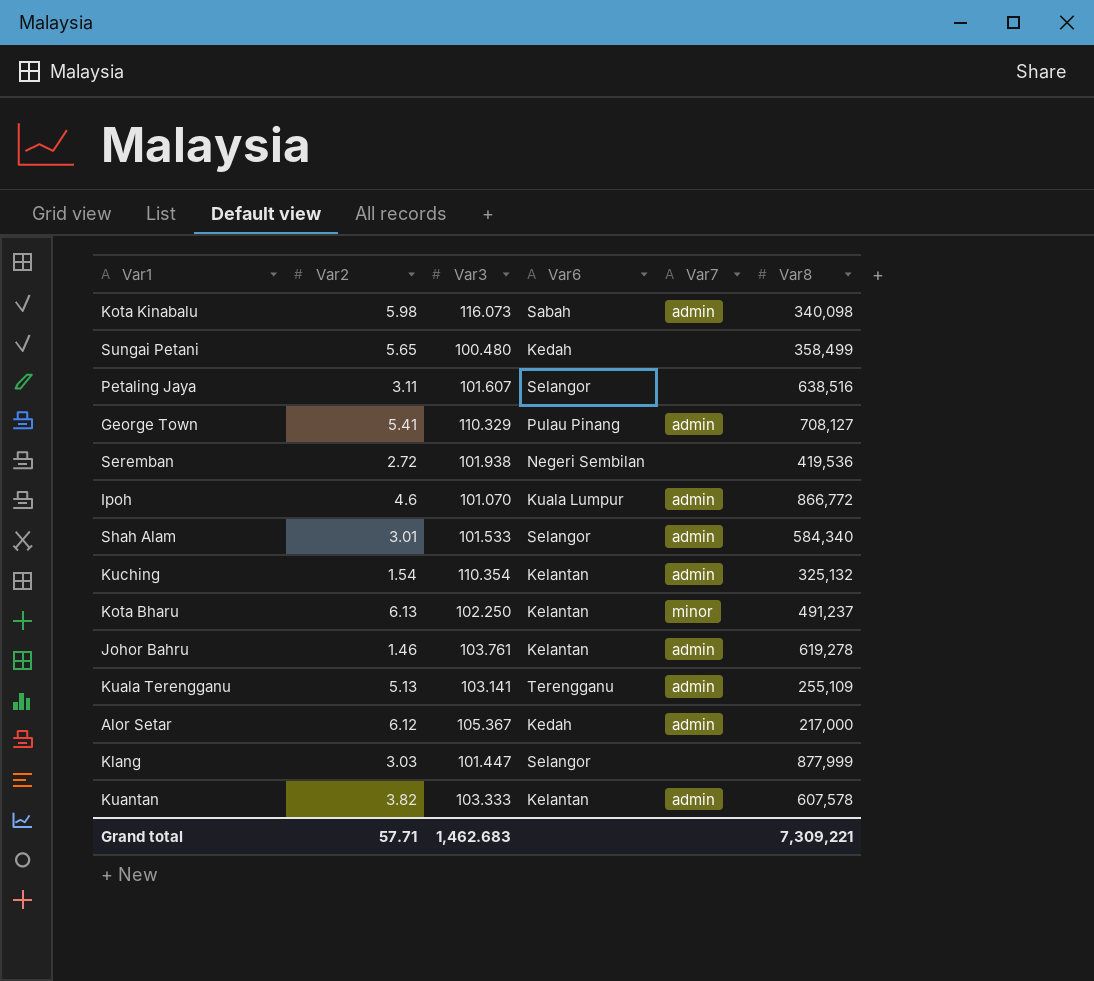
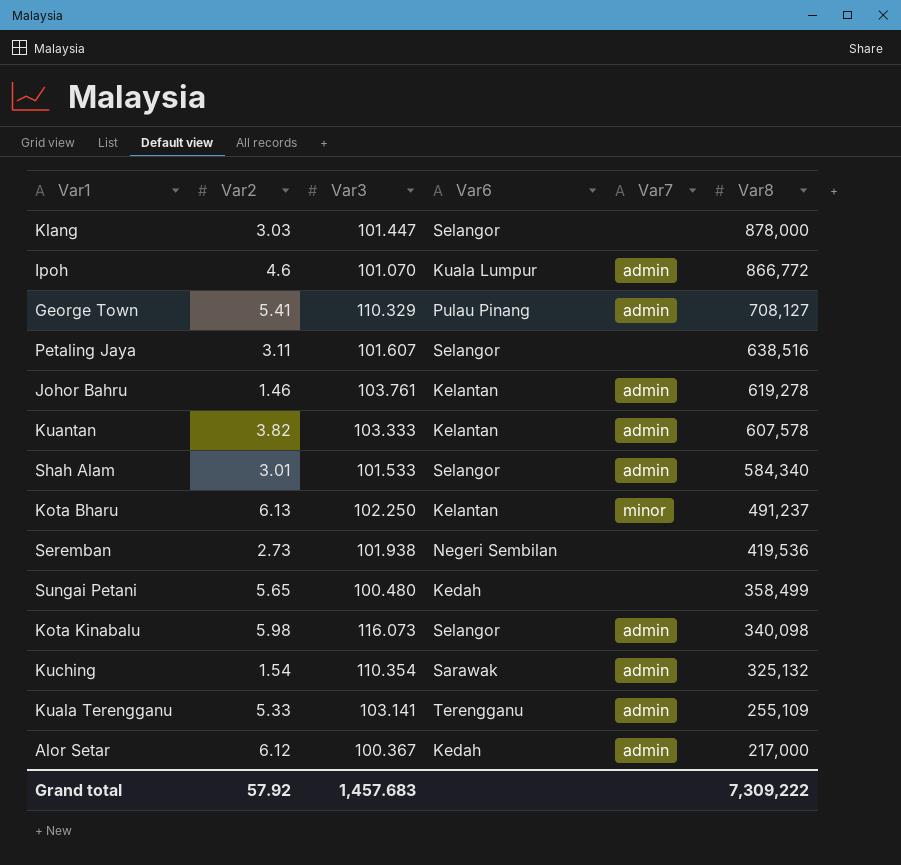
row order: none -> Var8 descending
Klang | Var8: 877,999 -> 878,000
Seremban | Var2: 2.72 -> 2.73
Kota Kinabalu | Var6: Sabah -> Selangor
Kuching | Var6: Kelantan -> Sarawak
Kuala Terengganu | Var2: 5.13 -> 5.33
Alor Setar | Var3: 105.367 -> 100.367
Grand total | Var2: 57.71 -> 57.92
Grand total | Var3: 1,462.683 -> 1,457.683
Grand total | Var8: 7,309,221 -> 7,309,222

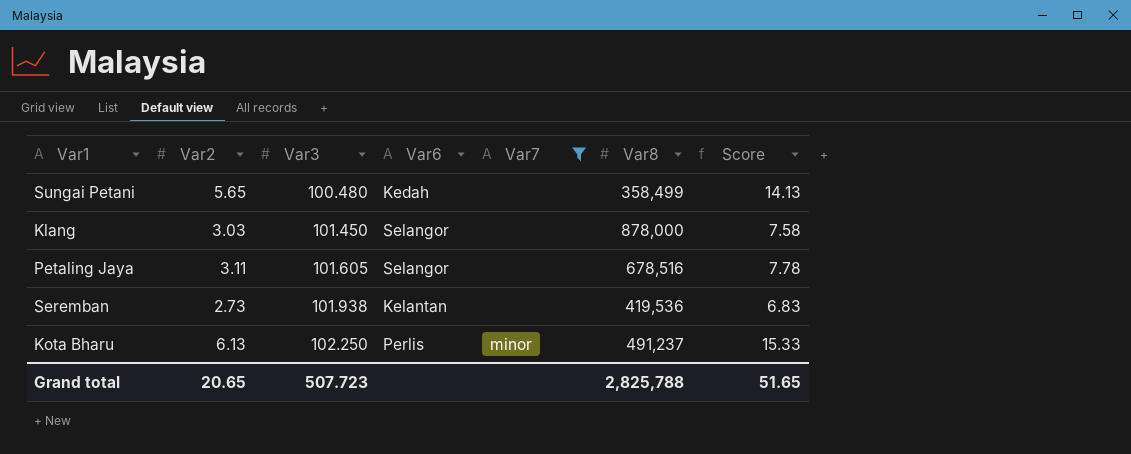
filter: none -> Var7 != admin
row order: Var8 descending -> Var3 ascending
column Score | formula: none -> [Var2] * 2.5
Klang | Var3: 101.447 -> 101.450
Petaling Jaya | Var3: 101.607 -> 101.605
Petaling Jaya | Var8: 638,516 -> 678,516
Seremban | Var6: Negeri Sembilan -> Kelantan
Kota Bharu | Var6: Kelantan -> Perlis
Grand total | Var2: 57.92 -> 20.65
Grand total | Var3: 1,457.683 -> 507.723
Grand total | Var8: 7,309,222 -> 2,825,788

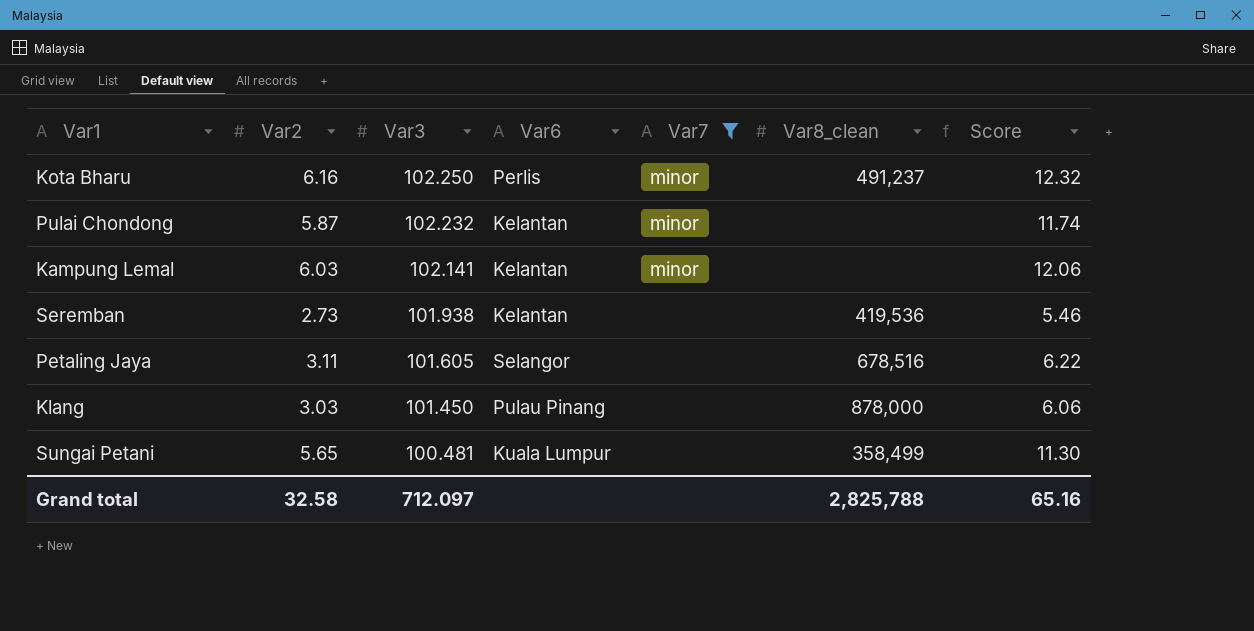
row order: Var3 ascending -> Var3 descending
column name: Var8 -> Var8_clean
column Score | formula: [Var2] * 2.5 -> [Var2] * 2
Kota Bharu | Var2: 6.13 -> 6.16
row Pulai Chondong: none -> 5.87 | 102.232 | Kelantan | minor | none | 11.74
row Kampung Lemal: none -> 6.03 | 102.141 | Kelantan | minor | none | 12.06
Klang | Var6: Selangor -> Pulau Pinang
Sungai Petani | Var3: 100.480 -> 100.481
Sungai Petani | Var6: Kedah -> Kuala Lumpur
Grand total | Var2: 20.65 -> 32.58
Grand total | Var3: 507.723 -> 712.097
Grand total | Score: 51.65 -> 65.16

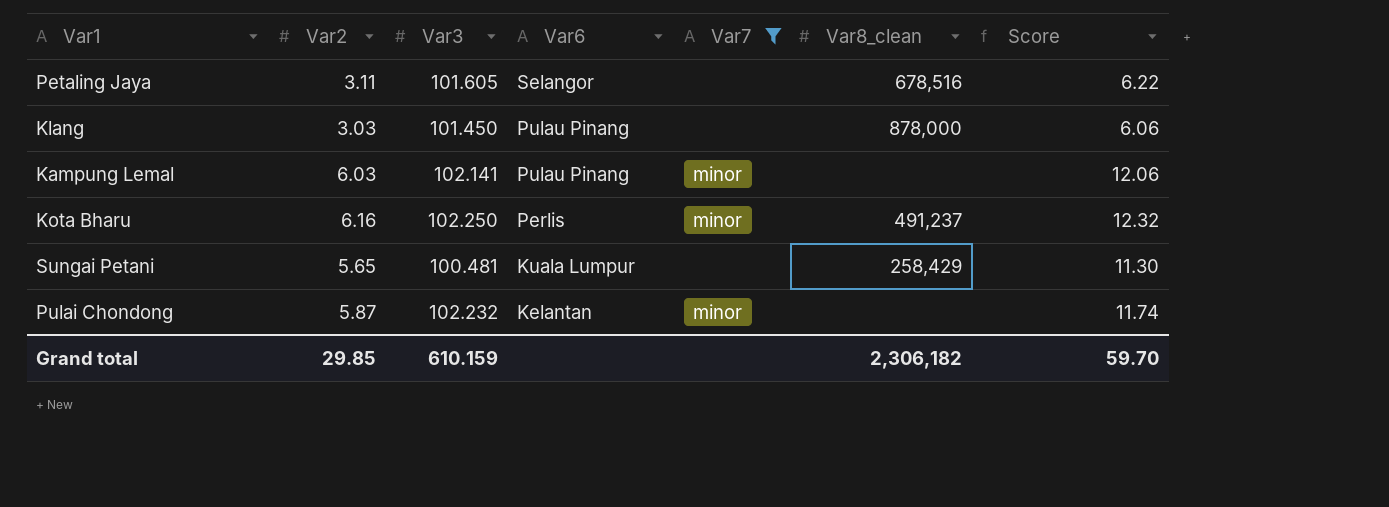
row order: Var3 descending -> Var6 descending
row Seremban: 2.73 | 101.938 | Kelantan | none | 419,536 | 5.46 -> none
Kampung Lemal | Var6: Kelantan -> Pulau Pinang
Sungai Petani | Var8_clean: 358,499 -> 258,429
Grand total | Var2: 32.58 -> 29.85
Grand total | Var3: 712.097 -> 610.159
Grand total | Var8_clean: 2,825,788 -> 2,306,182
Grand total | Score: 65.16 -> 59.70

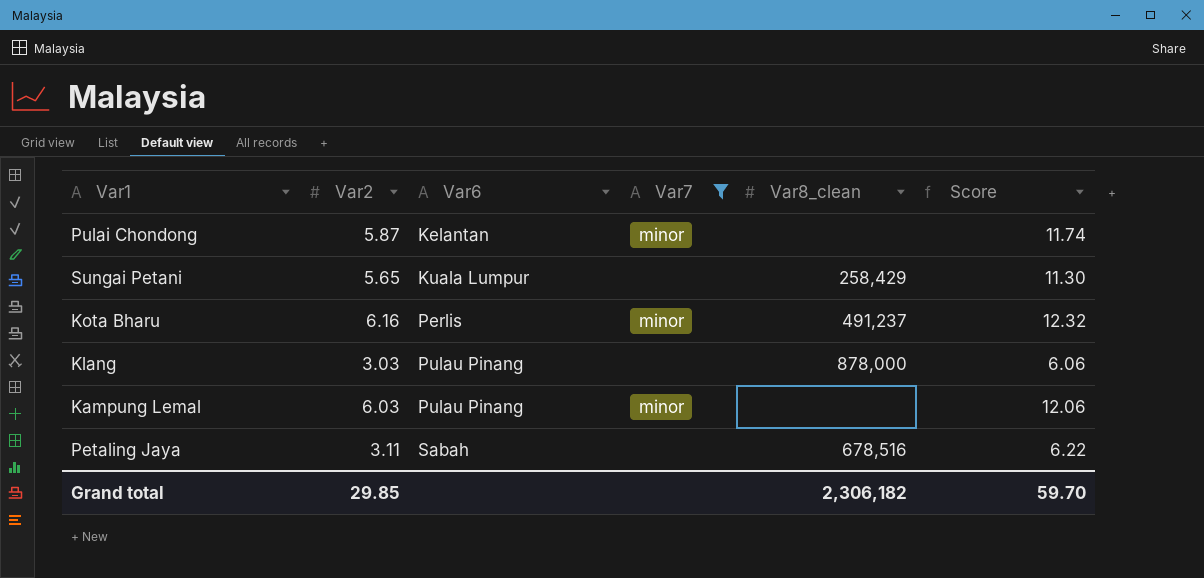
row order: Var6 descending -> Var6 ascending
column Var3 | position: 3 -> none
Petaling Jaya | Var6: Selangor -> Sabah

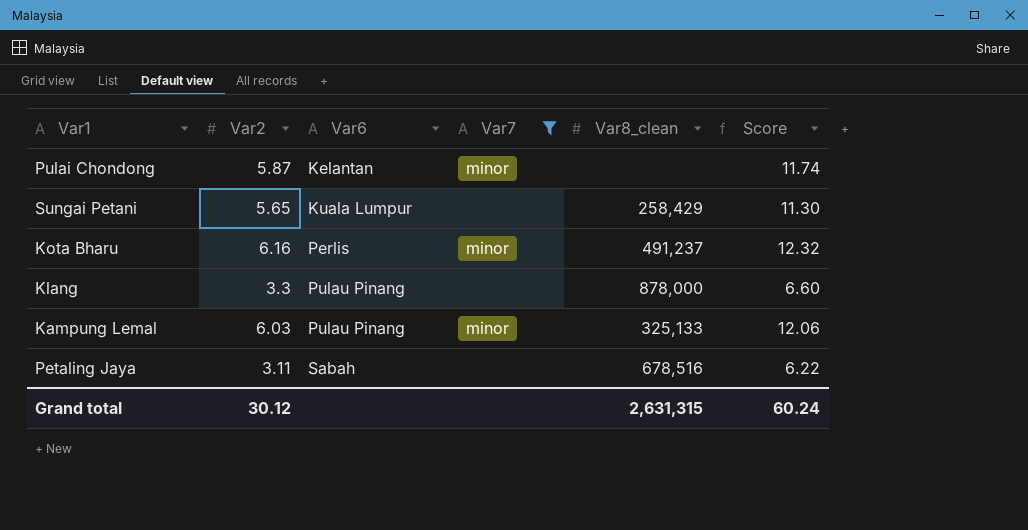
Klang | Var2: 3.03 -> 3.3
Klang | Score: 6.06 -> 6.60
Kampung Lemal | Var8_clean: none -> 325,133
Grand total | Var2: 29.85 -> 30.12
Grand total | Var8_clean: 2,306,182 -> 2,631,315
Grand total | Score: 59.70 -> 60.24

